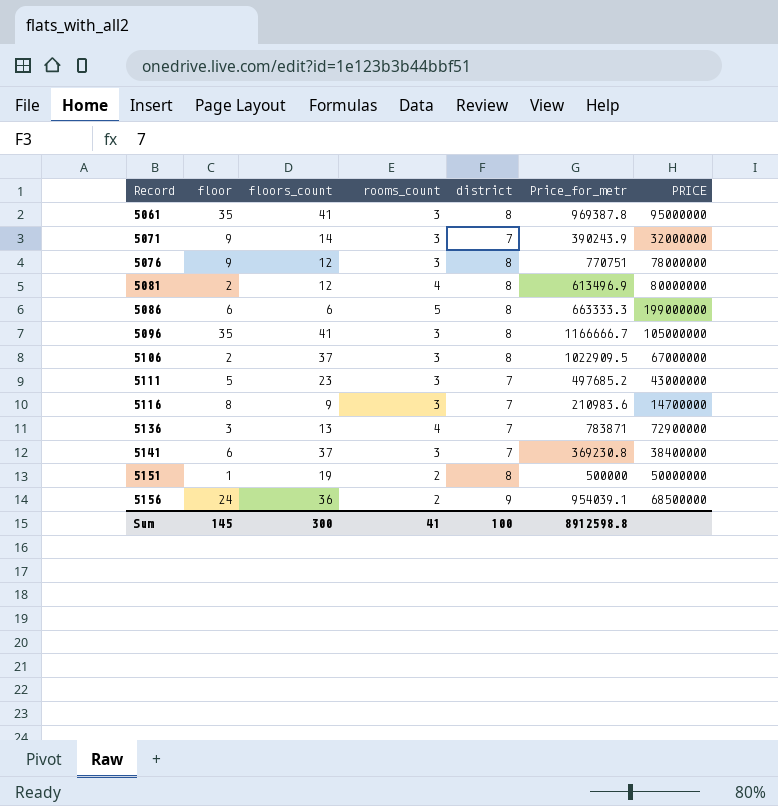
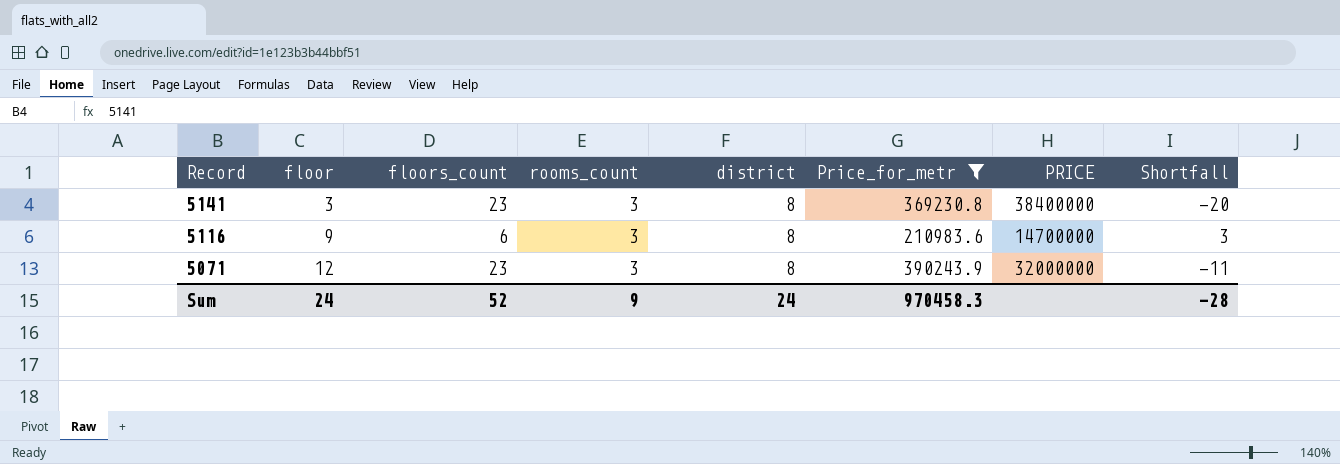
filter: none -> Price_for_metr <= 390243.9
row order: Record ascending -> Record descending
column Shortfall | formula: none -> [floor] - [floors_count]
5141 | floor: 6 -> 3
5141 | floors_count: 37 -> 23
5141 | district: 7 -> 8
5116 | floor: 8 -> 9
5116 | floors_count: 9 -> 6
5116 | district: 7 -> 8
5071 | floor: 9 -> 12
5071 | floors_count: 14 -> 23
5071 | district: 7 -> 8
Sum | floor: 145 -> 24
Sum | floors_count: 300 -> 52
Sum | rooms_count: 41 -> 9
Sum | district: 100 -> 24
Sum | Price_for_metr: 8912598.8 -> 970458.3

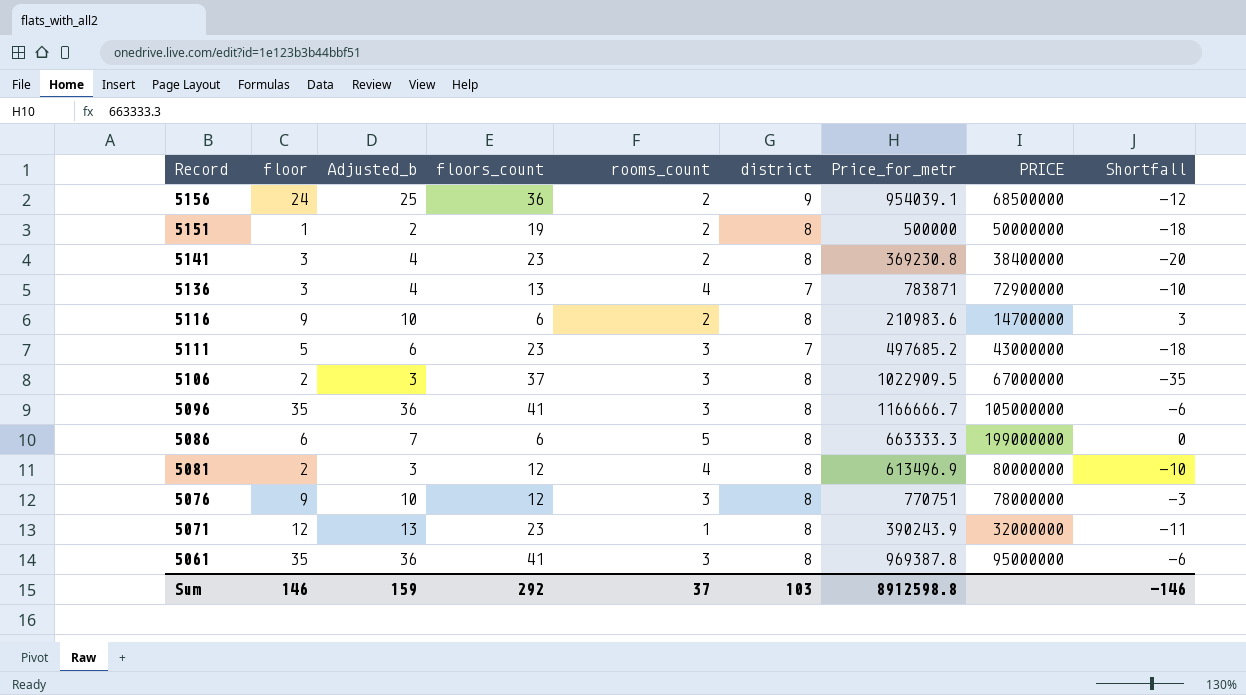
filter: Price_for_metr <= 390243.9 -> none
column Adjusted_b | formula: none -> [floor] + 1
5141 | rooms_count: 3 -> 2
5116 | rooms_count: 3 -> 2
5071 | rooms_count: 3 -> 1
Sum | floor: 24 -> 146
Sum | floors_count: 52 -> 292
Sum | rooms_count: 9 -> 37
Sum | district: 24 -> 103
Sum | Price_for_metr: 970458.3 -> 8912598.8
Sum | Shortfall: -28 -> -146

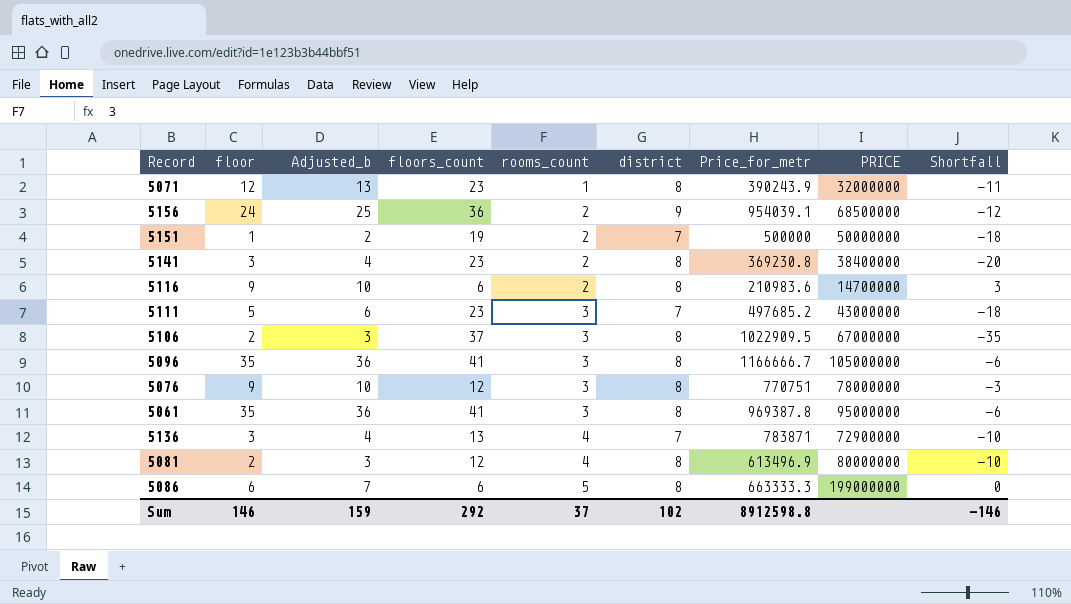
row order: Record descending -> rooms_count ascending
5151 | district: 8 -> 7
Sum | district: 103 -> 102

